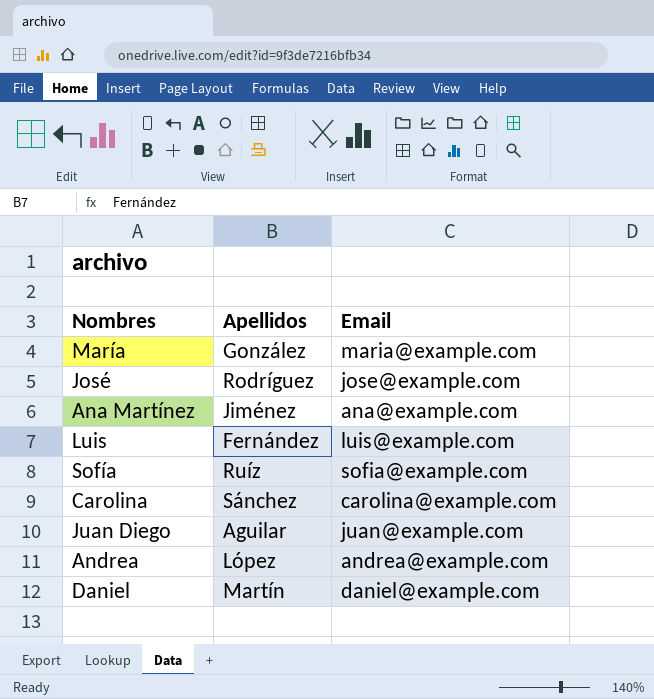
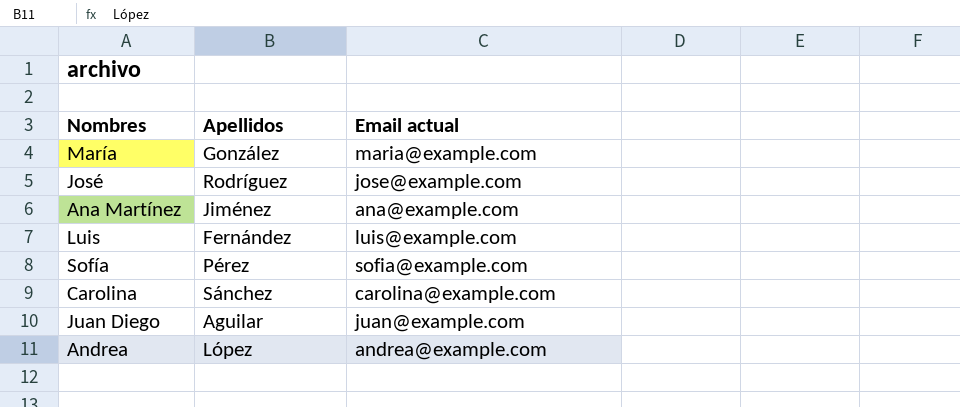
column name: Email -> Email actual
row Daniel: Martín | daniel@example.com -> none
Sofía | Apellidos: Ruíz -> Pérez

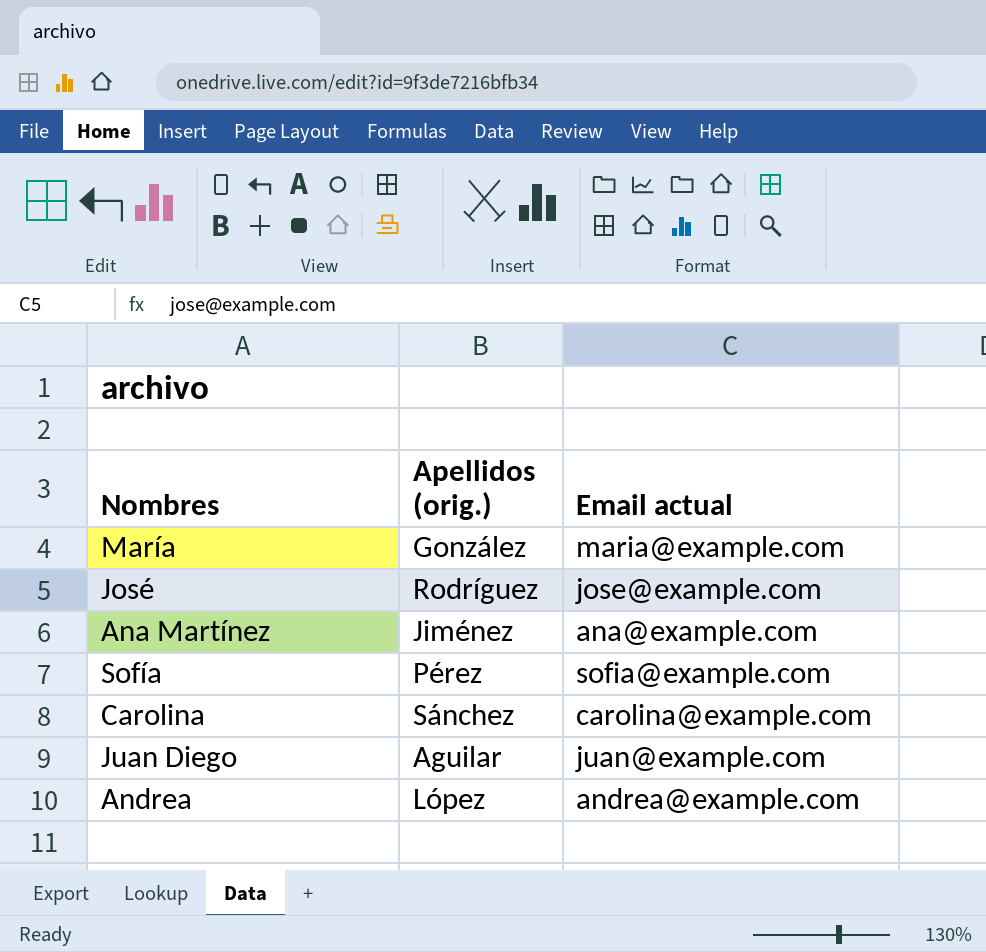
column name: Apellidos -> Apellidos (orig.)
row Luis: Fernández | luis@example.com -> none

